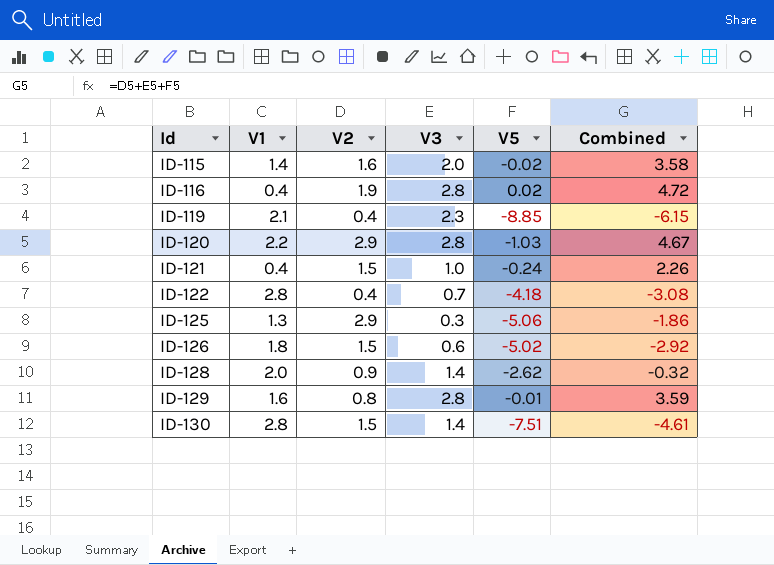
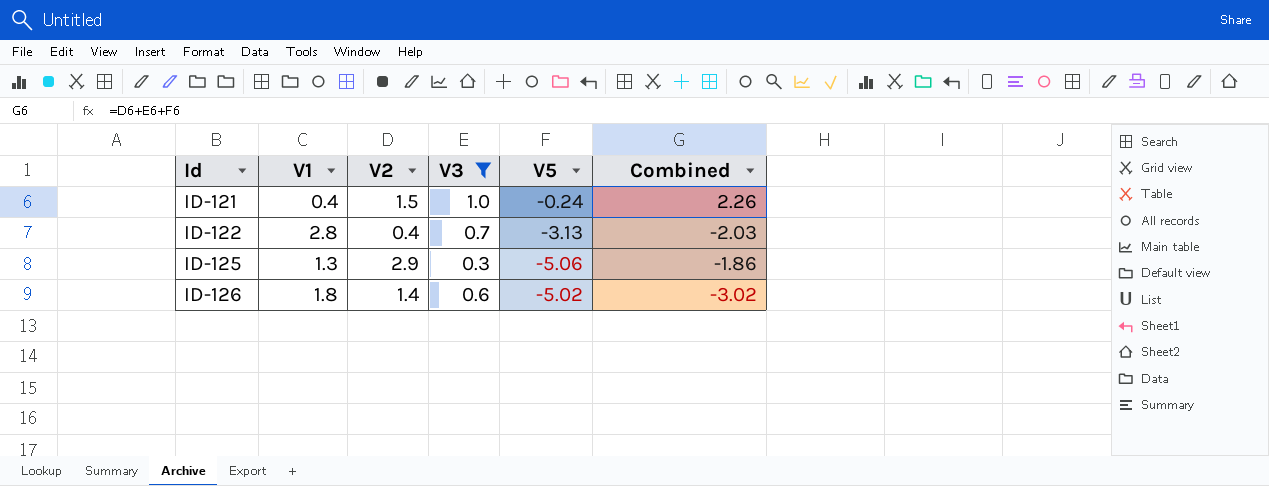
filter: none -> V3 <= 1.0
ID-122 | V5: -4.18 -> -3.13
ID-122 | Combined: -3.08 -> -2.03
ID-126 | V2: 1.5 -> 1.4
ID-126 | Combined: -2.92 -> -3.02

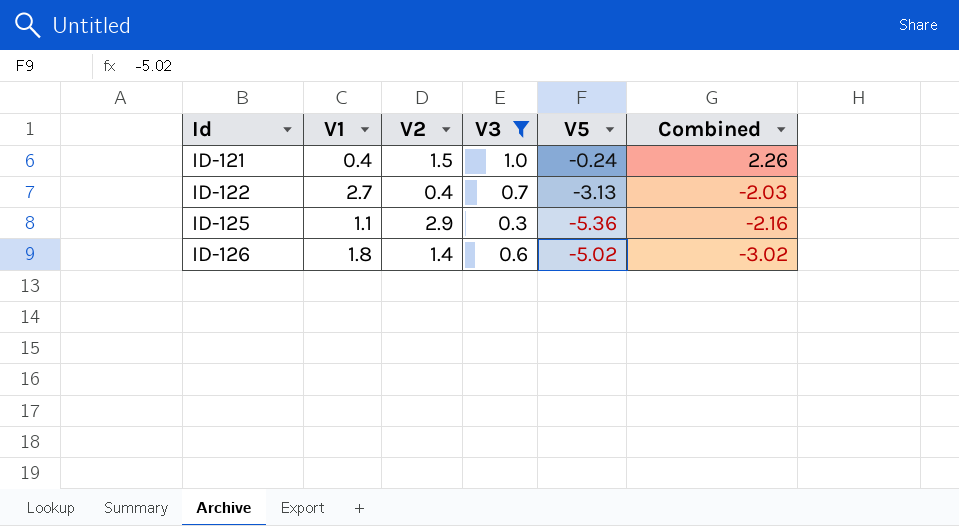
ID-122 | V1: 2.8 -> 2.7
ID-125 | V1: 1.3 -> 1.1
ID-125 | V5: -5.06 -> -5.36
ID-125 | Combined: -1.86 -> -2.16

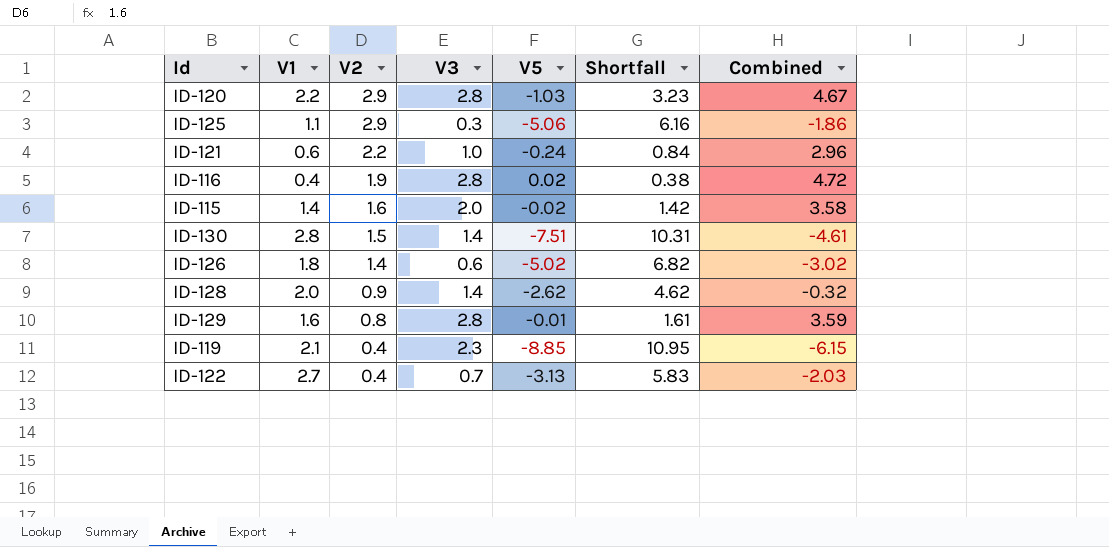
filter: V3 <= 1.0 -> none
row order: Id ascending -> V2 descending
column Shortfall | formula: none -> [V1] - [V5]
ID-125 | V5: -5.36 -> -5.06
ID-125 | Combined: -2.16 -> -1.86
ID-121 | V1: 0.4 -> 0.6
ID-121 | V2: 1.5 -> 2.2
ID-121 | Combined: 2.26 -> 2.96

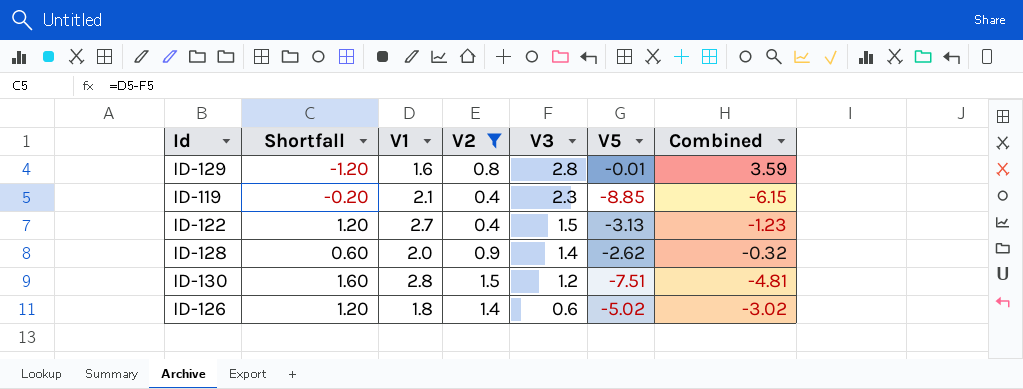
filter: none -> V2 <= 1.5
row order: V2 descending -> V3 descending
column Shortfall | formula: [V1] - [V5] -> [V1] - [V3]
column Shortfall | position: 6 -> 2
ID-122 | V3: 0.7 -> 1.5
ID-122 | Combined: -2.03 -> -1.23
ID-130 | V3: 1.4 -> 1.2
ID-130 | Combined: -4.61 -> -4.81

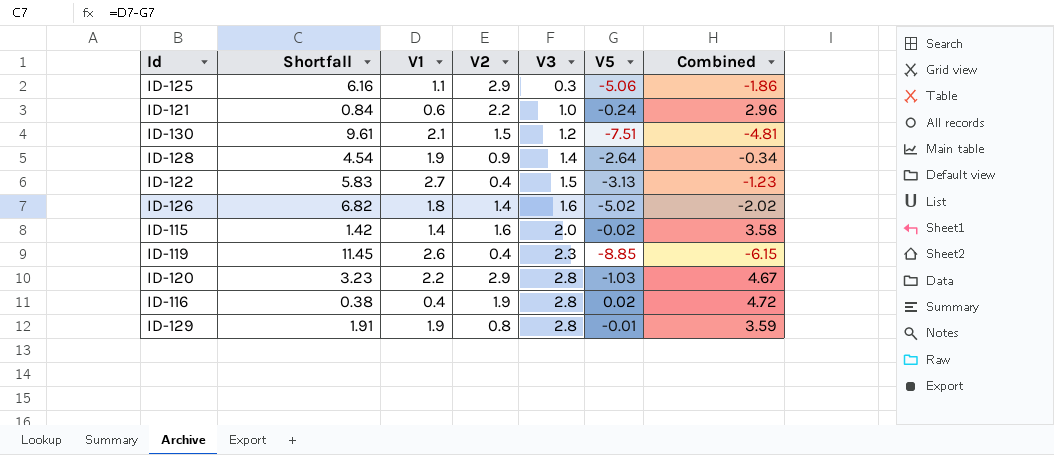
filter: V2 <= 1.5 -> none
row order: V3 descending -> V3 ascending
column Shortfall | formula: [V1] - [V3] -> [V1] - [V5]
ID-130 | V1: 2.8 -> 2.1
ID-128 | V1: 2.0 -> 1.9
ID-128 | V5: -2.62 -> -2.64
ID-128 | Combined: -0.32 -> -0.34
ID-126 | V3: 0.6 -> 1.6
ID-126 | Combined: -3.02 -> -2.02
ID-119 | V1: 2.1 -> 2.6
ID-129 | V1: 1.6 -> 1.9

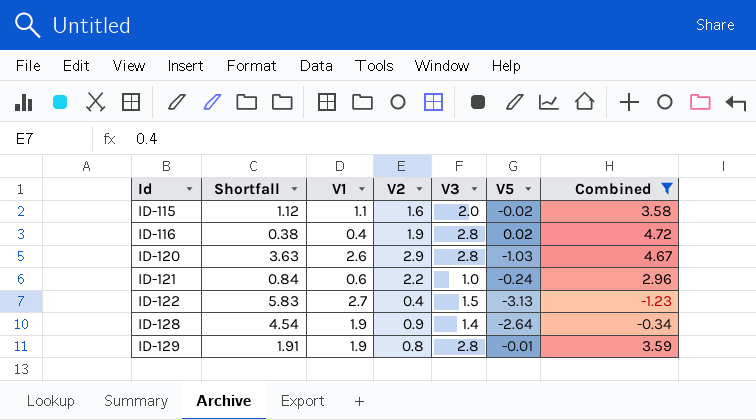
filter: none -> Combined >= -1.23
row order: V3 ascending -> Id ascending
ID-115 | Shortfall: 1.42 -> 1.12
ID-115 | V1: 1.4 -> 1.1
ID-120 | Shortfall: 3.23 -> 3.63
ID-120 | V1: 2.2 -> 2.6

